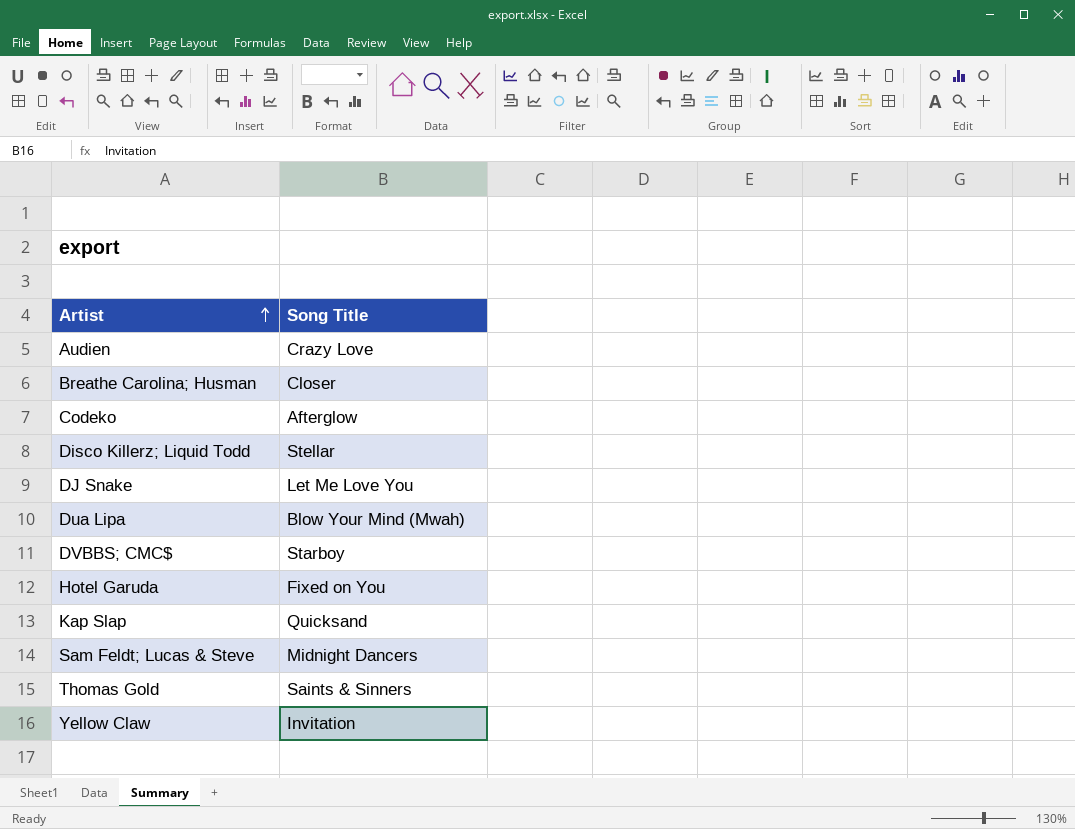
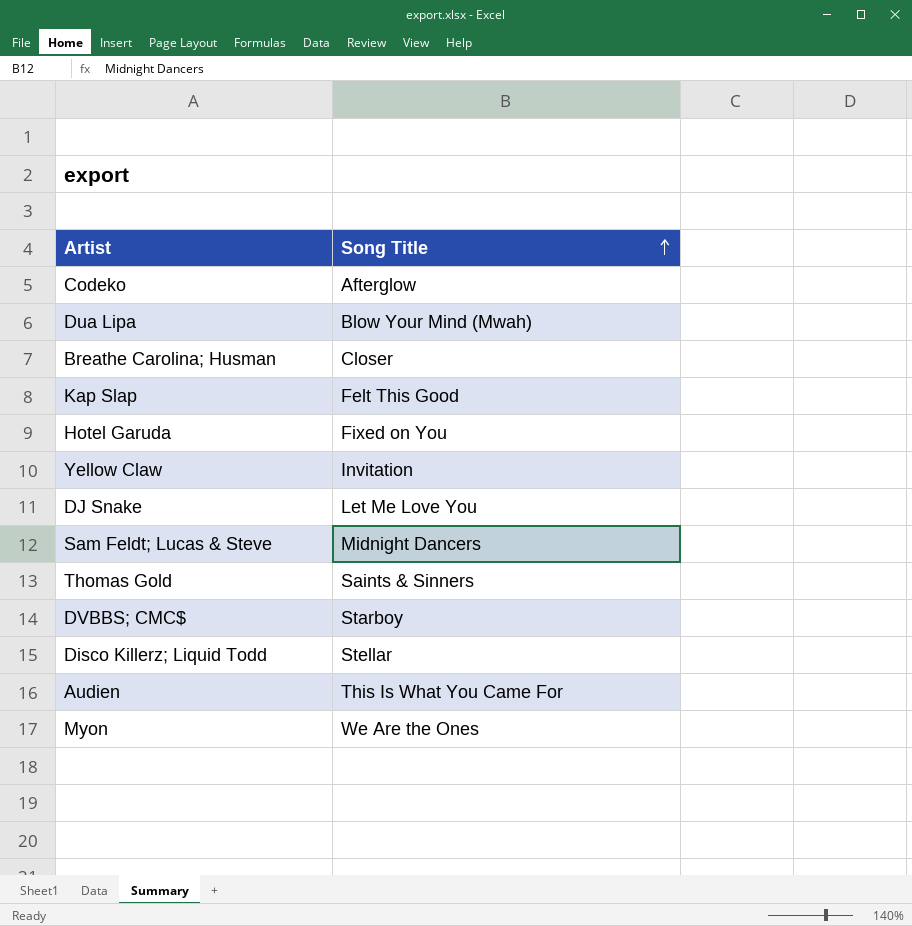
row order: Artist ascending -> Song Title ascending
Kap Slap | Song Title: Quicksand -> Felt This Good
Audien | Song Title: Crazy Love -> This Is What You Came For
row Myon: none -> We Are the Ones

